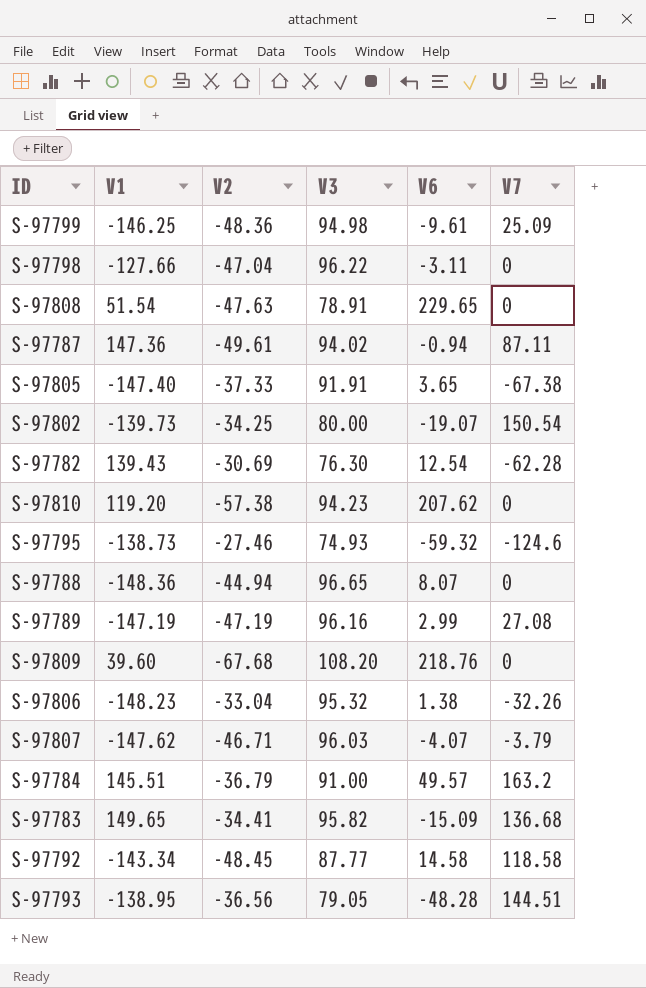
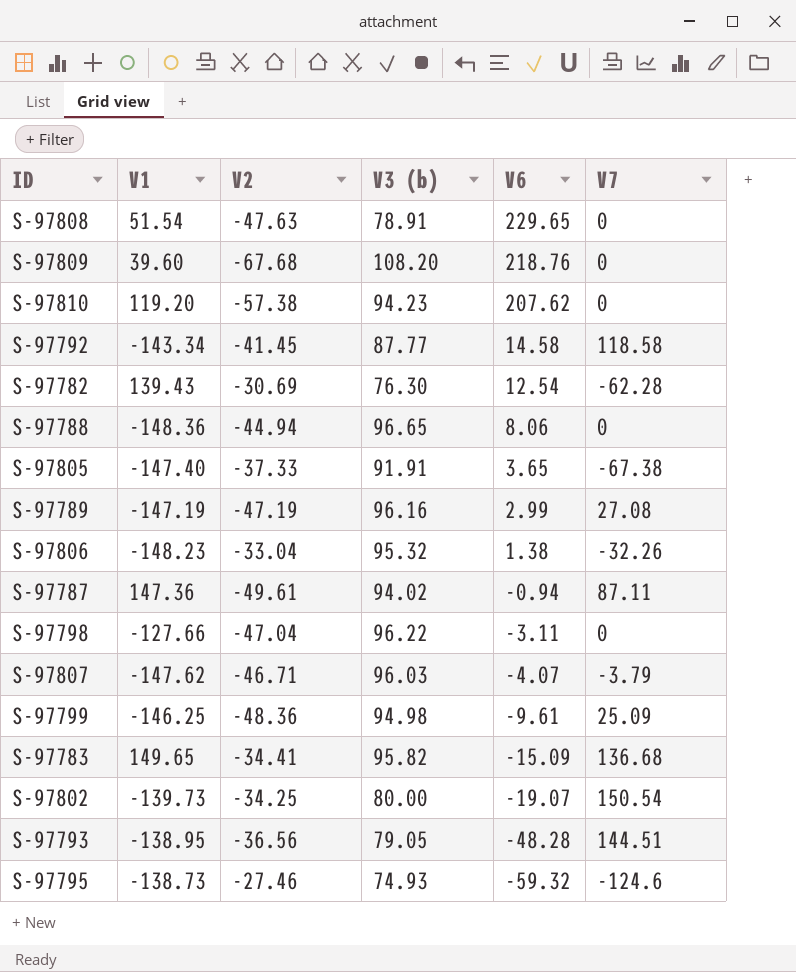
row order: none -> V6 descending
column name: V3 -> V3 (b)
row S-97784: 145.51 | -36.79 | 91.00 | 49.57 | 163.2 -> none
S-97792 | V2: -48.45 -> -41.45
S-97788 | V6: 8.07 -> 8.06

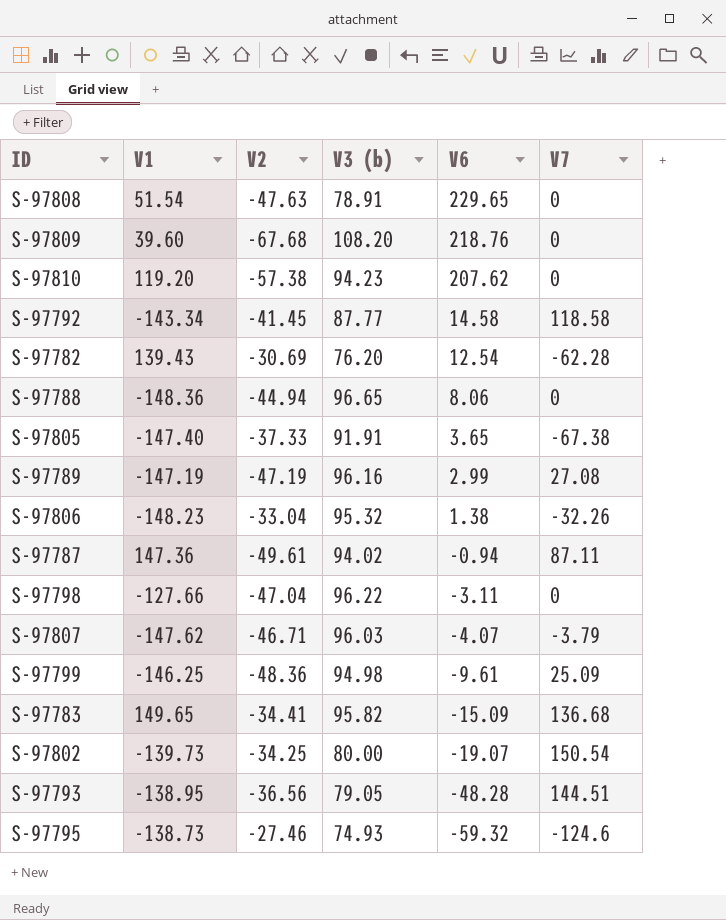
S-97782 | V3 (b): 76.30 -> 76.20

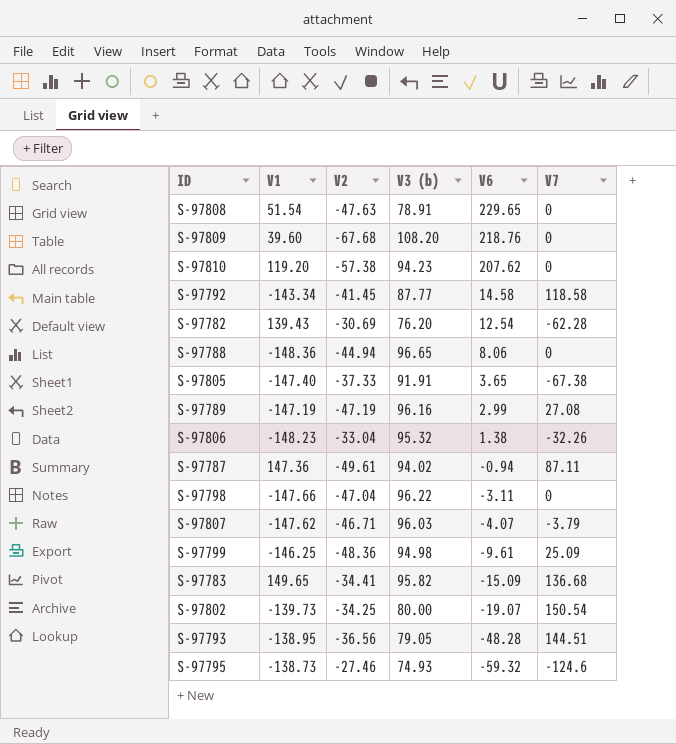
S-97798 | V1: -127.66 -> -147.66

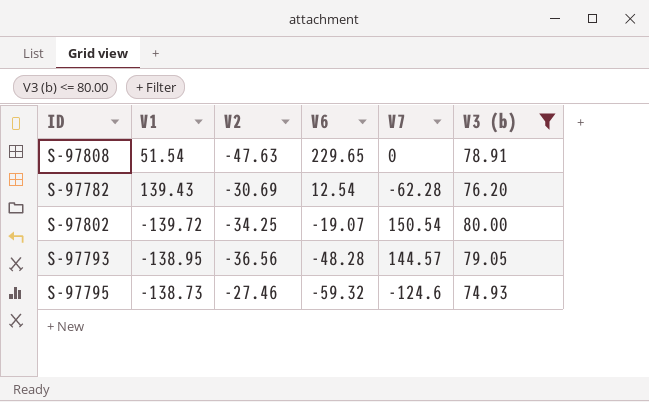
filter: none -> V3 (b) <= 80.00
column V3 (b) | position: 4 -> 6
S-97802 | V1: -139.73 -> -139.72
S-97793 | V7: 144.51 -> 144.57

